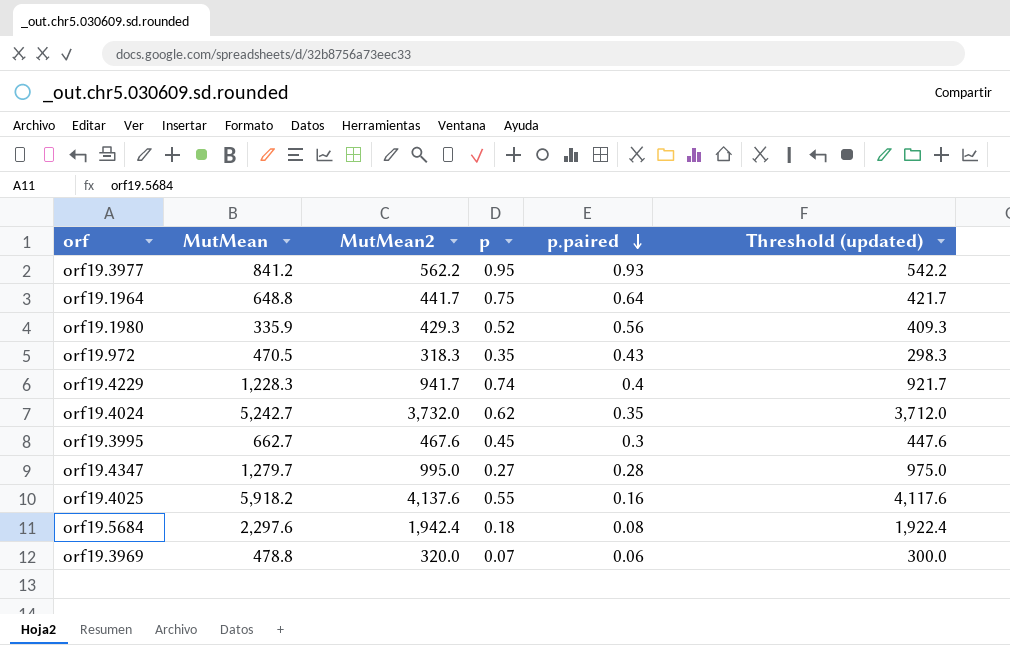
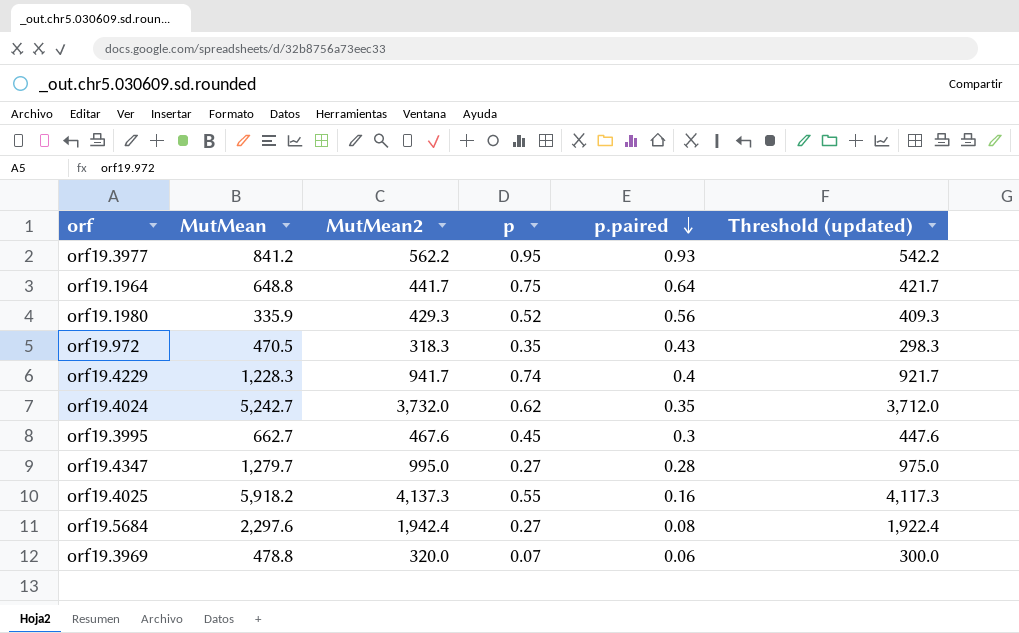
orf19.4025 | MutMean2: 4,137.6 -> 4,137.3
orf19.4025 | Threshold (updated): 4,117.6 -> 4,117.3
orf19.5684 | p: 0.18 -> 0.27

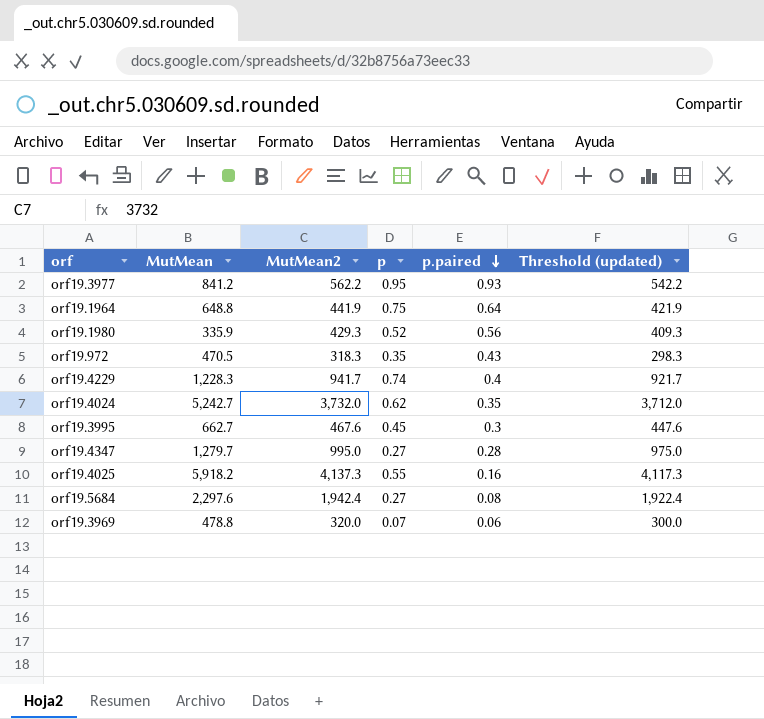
orf19.1964 | MutMean2: 441.7 -> 441.9
orf19.1964 | Threshold (updated): 421.7 -> 421.9

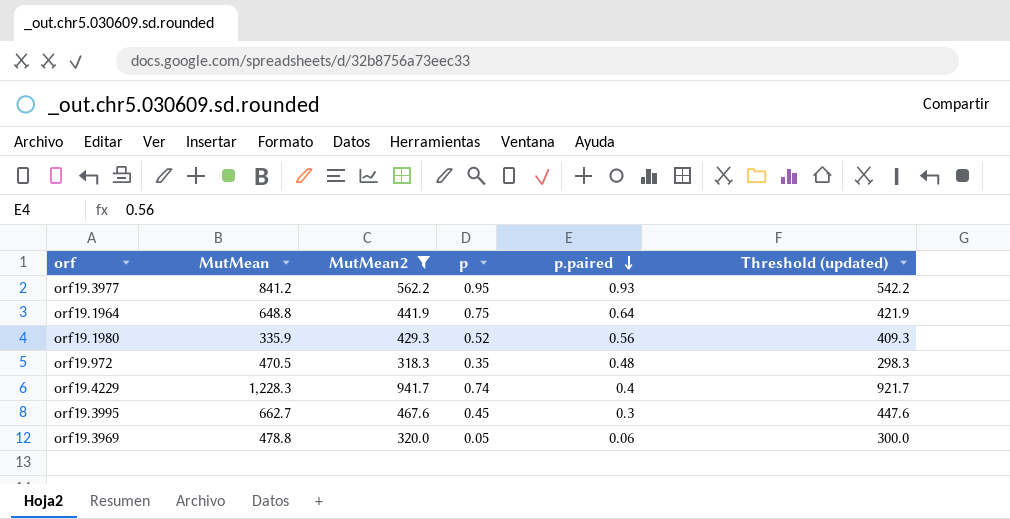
filter: none -> MutMean2 <= 941.7
orf19.972 | p.paired: 0.43 -> 0.48
orf19.3969 | p: 0.07 -> 0.05

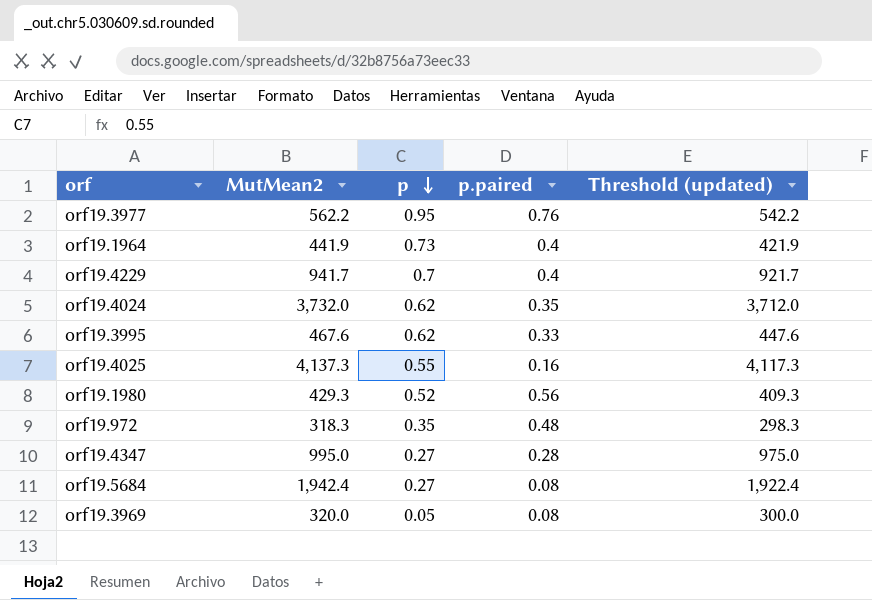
filter: MutMean2 <= 941.7 -> none
row order: p.paired descending -> p descending
column MutMean | position: 2 -> none
orf19.3977 | p.paired: 0.93 -> 0.76
orf19.1964 | p: 0.75 -> 0.73
orf19.1964 | p.paired: 0.64 -> 0.4
orf19.4229 | p: 0.74 -> 0.7
orf19.3995 | p: 0.45 -> 0.62
orf19.3995 | p.paired: 0.3 -> 0.33
orf19.3969 | p.paired: 0.06 -> 0.08

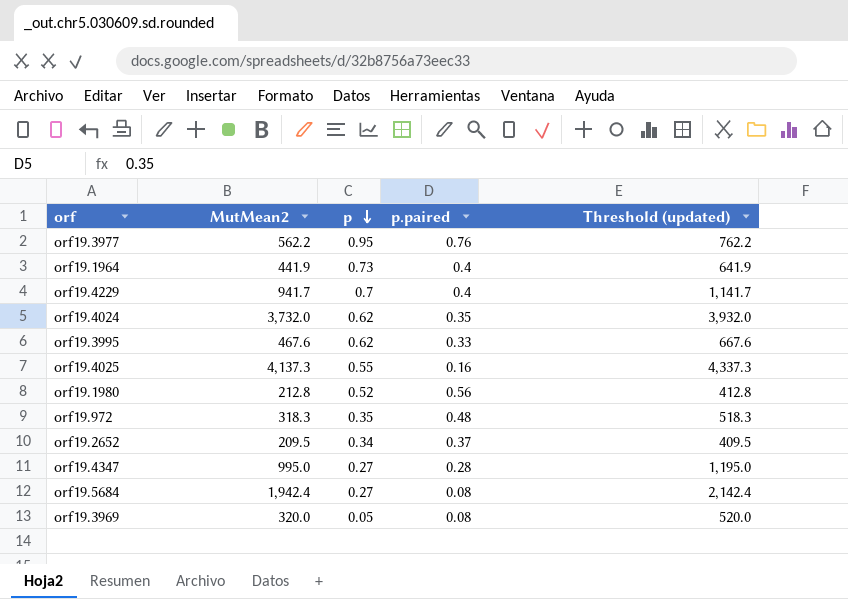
column Threshold (updated) | formula: [MutMean2] - 20 -> [MutMean2] + 200
orf19.1980 | MutMean2: 429.3 -> 212.8
row orf19.2652: none -> 209.5 | 0.34 | 0.37 | 409.5

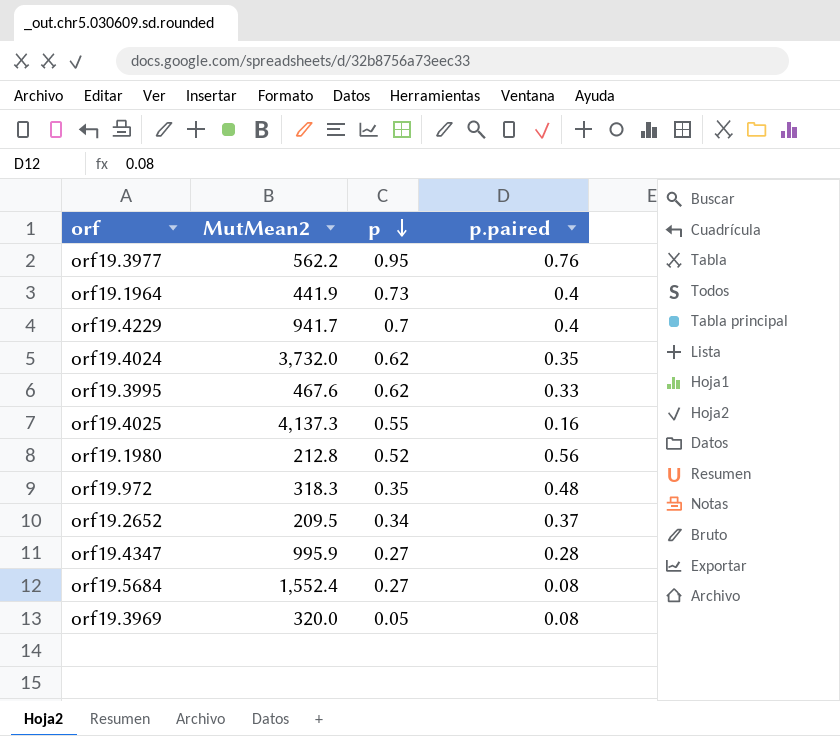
column Threshold (updated) | formula: [MutMean2] + 200 -> none
orf19.4347 | MutMean2: 995.0 -> 995.9
orf19.5684 | MutMean2: 1,942.4 -> 1,552.4

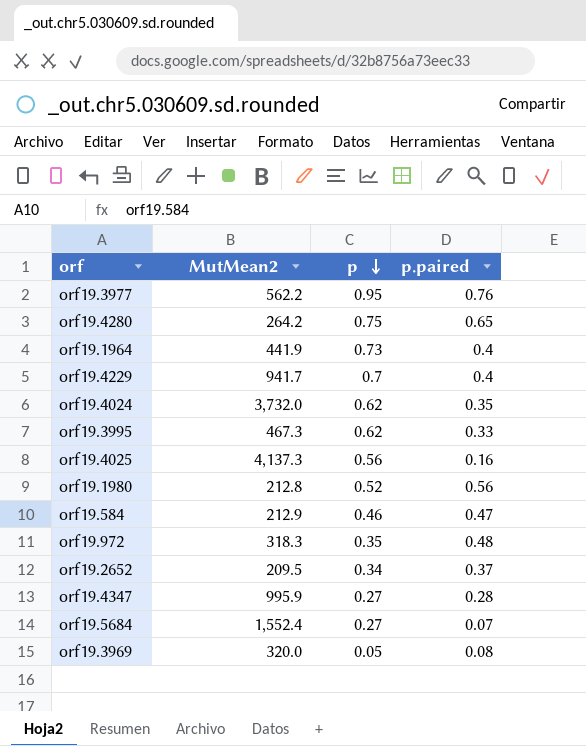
row orf19.4280: none -> 264.2 | 0.75 | 0.65
orf19.3995 | MutMean2: 467.6 -> 467.3
orf19.4025 | p: 0.55 -> 0.56
row orf19.584: none -> 212.9 | 0.46 | 0.47
orf19.5684 | p.paired: 0.08 -> 0.07

